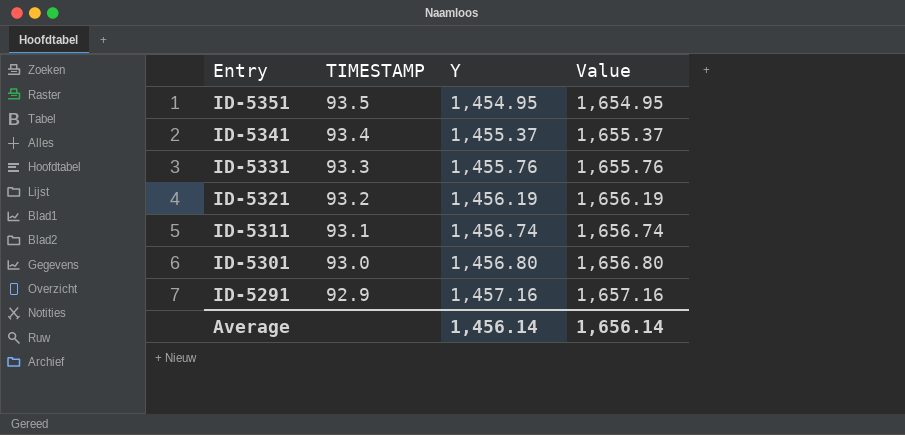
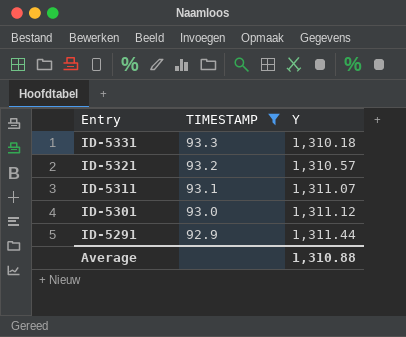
filter: none -> TIMESTAMP <= 93.3
column Value | formula: [Y] + 200 -> none
ID-5331 | Y: 1,455.76 -> 1,310.18
ID-5321 | Y: 1,456.19 -> 1,310.57
ID-5311 | Y: 1,456.74 -> 1,311.07
ID-5301 | Y: 1,456.80 -> 1,311.12
ID-5291 | Y: 1,457.16 -> 1,311.44
Average | Y: 1,456.14 -> 1,310.88

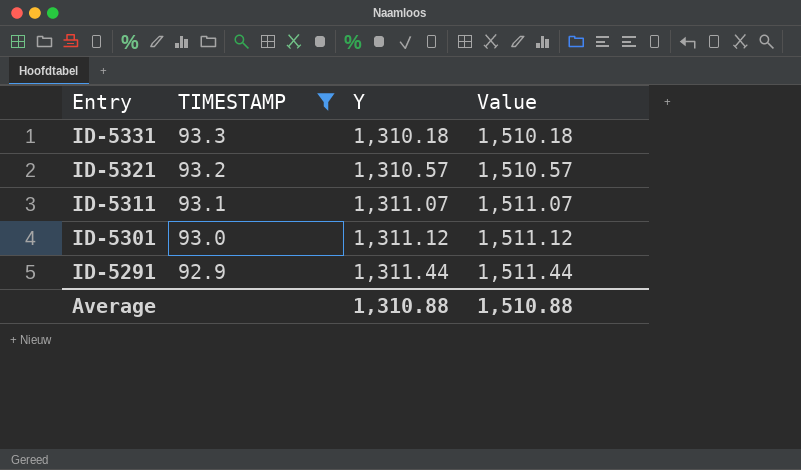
column Value | formula: none -> [Y] + 200

